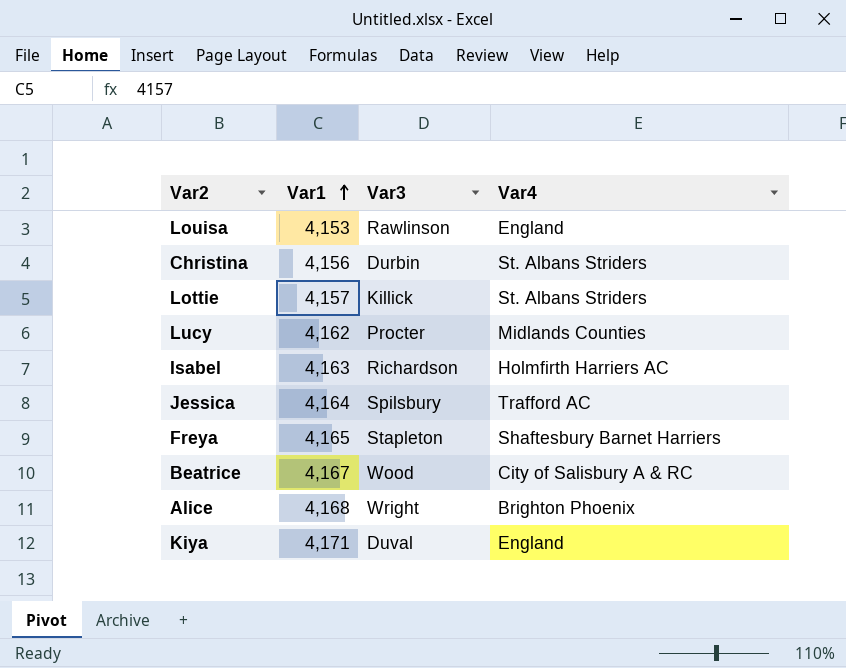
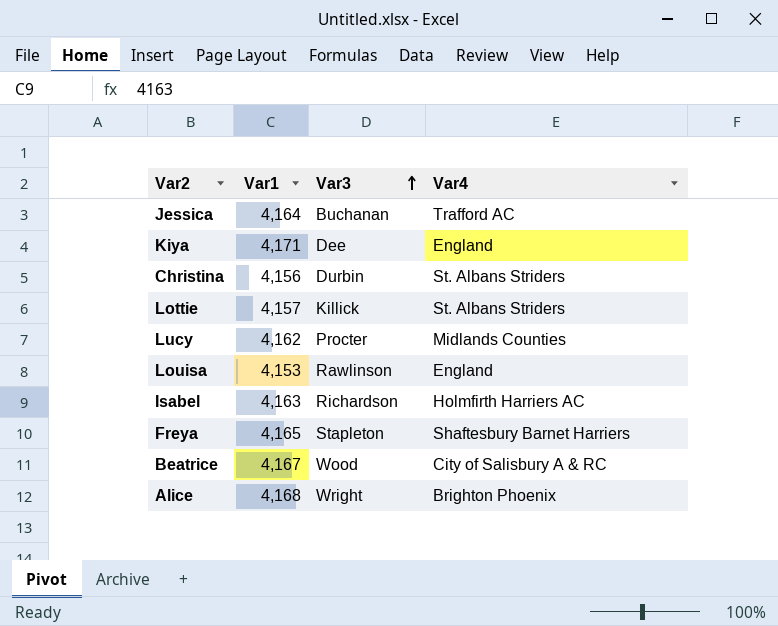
row order: Var1 ascending -> Var3 ascending
Jessica | Var3: Spilsbury -> Buchanan
Kiya | Var3: Duval -> Dee

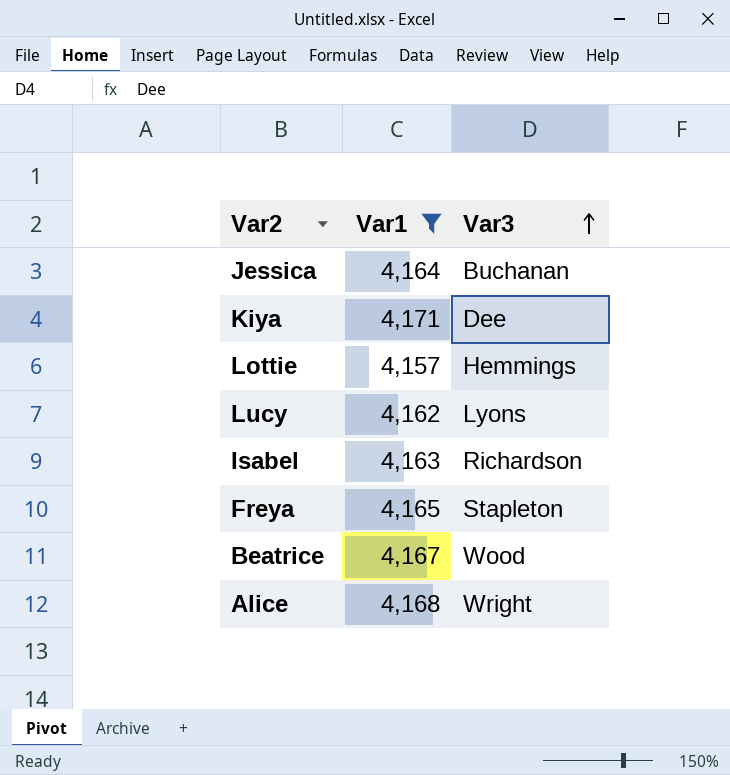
filter: none -> Var1 >= 4,157
column Var4 | position: 4 -> none
Lottie | Var3: Killick -> Hemmings
Lucy | Var3: Procter -> Lyons

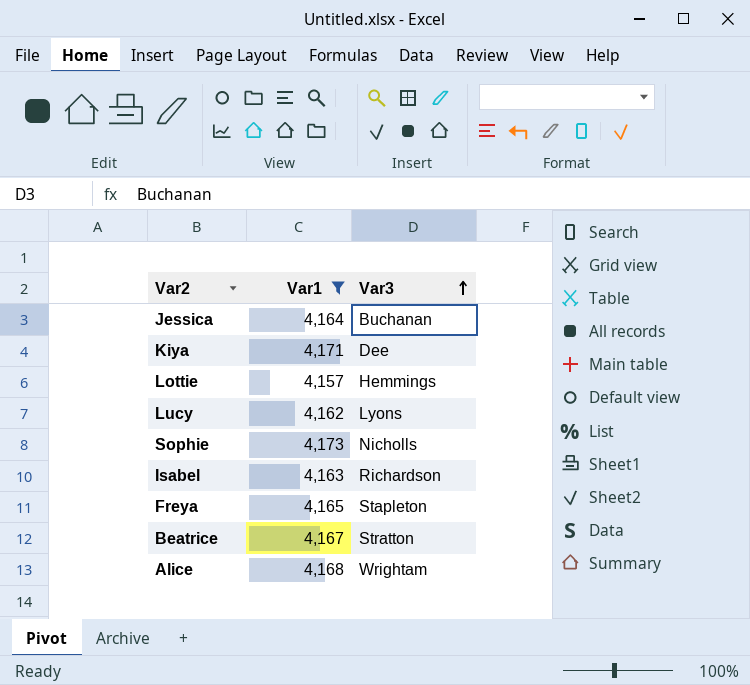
row Sophie: none -> 4,173 | Nicholls
Beatrice | Var3: Wood -> Stratton
Alice | Var3: Wright -> Wrightam

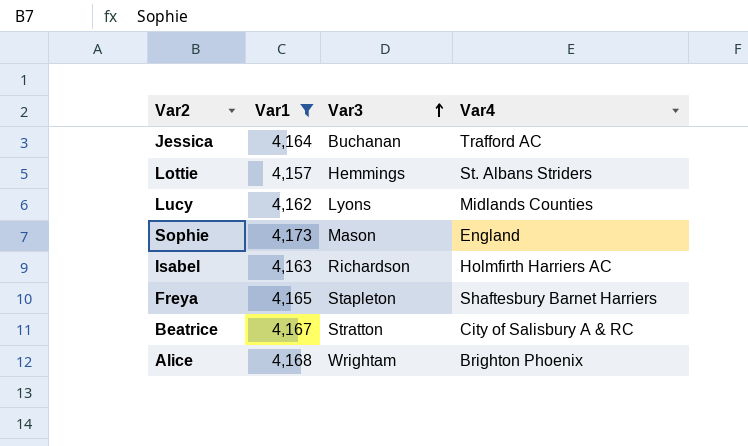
column Var4 | position: none -> 4
row Kiya: 4,171 | Dee -> none
Sophie | Var3: Nicholls -> Mason

